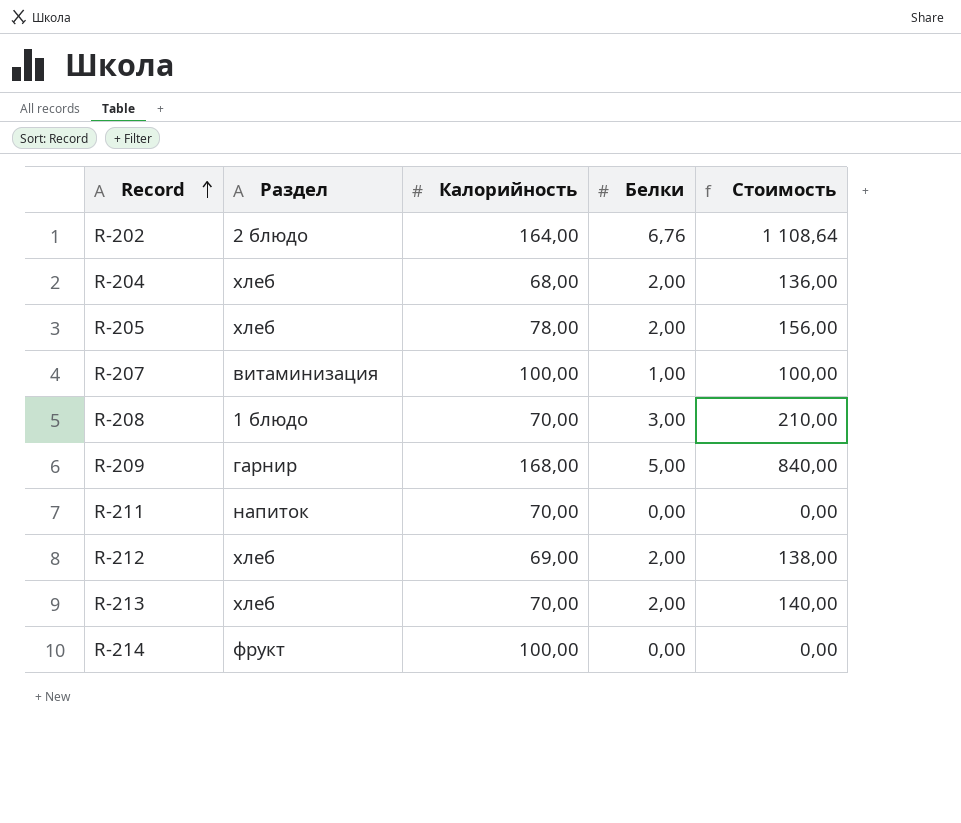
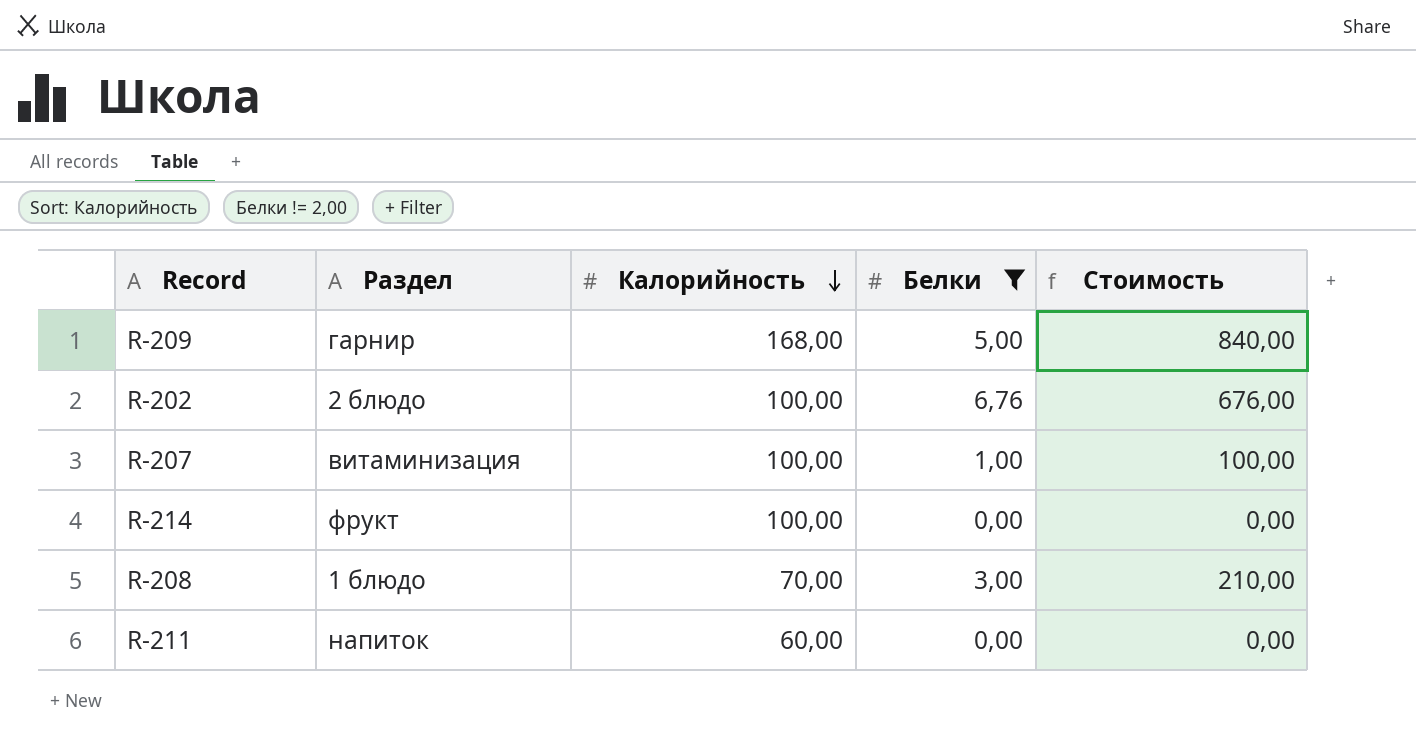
filter: none -> Белки != 2,00
row order: Record ascending -> Калорийность descending
R-202 | Калорийность: 164,00 -> 100,00
R-202 | Стоимость: 1 108,64 -> 676,00
R-211 | Калорийность: 70,00 -> 60,00

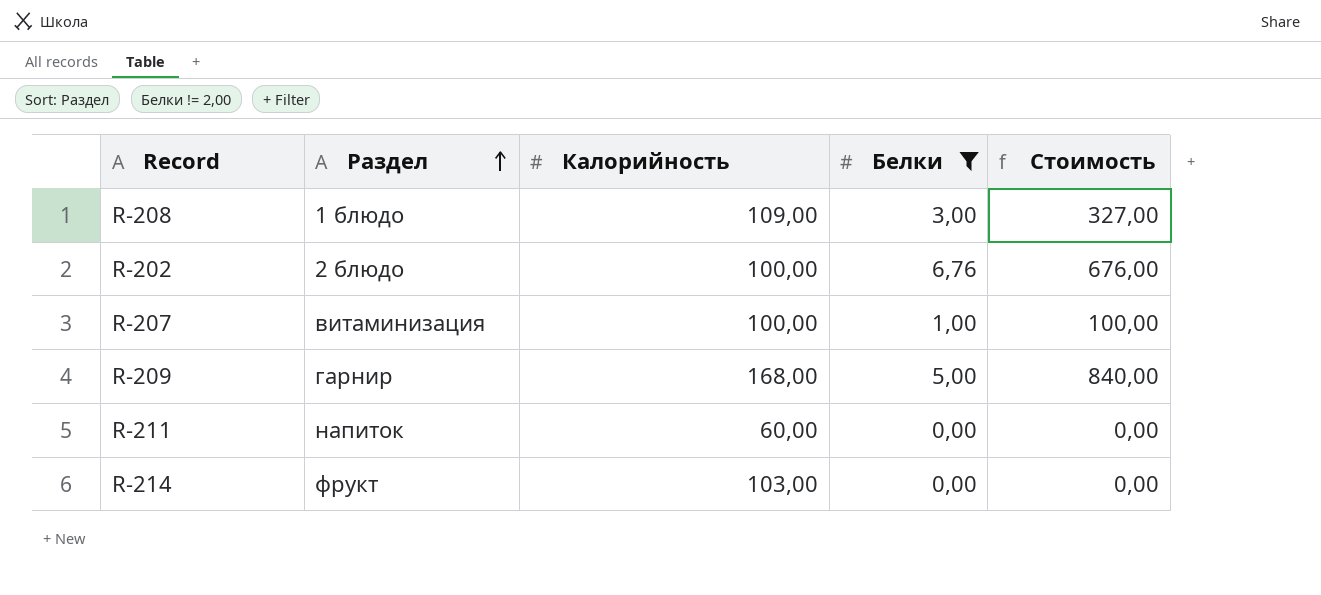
row order: Калорийность descending -> Раздел ascending
R-208 | Калорийность: 70,00 -> 109,00
R-208 | Стоимость: 210,00 -> 327,00
R-214 | Калорийность: 100,00 -> 103,00

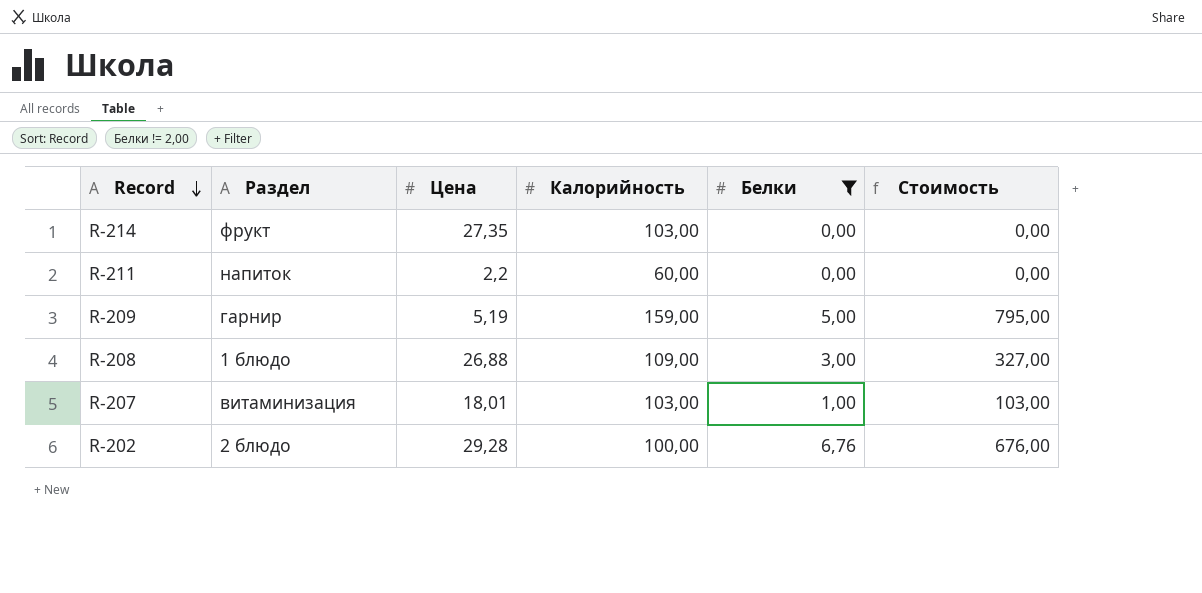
row order: Раздел ascending -> Record descending
column Цена | position: none -> 3
R-209 | Калорийность: 168,00 -> 159,00
R-209 | Стоимость: 840,00 -> 795,00
R-207 | Калорийность: 100,00 -> 103,00
R-207 | Стоимость: 100,00 -> 103,00

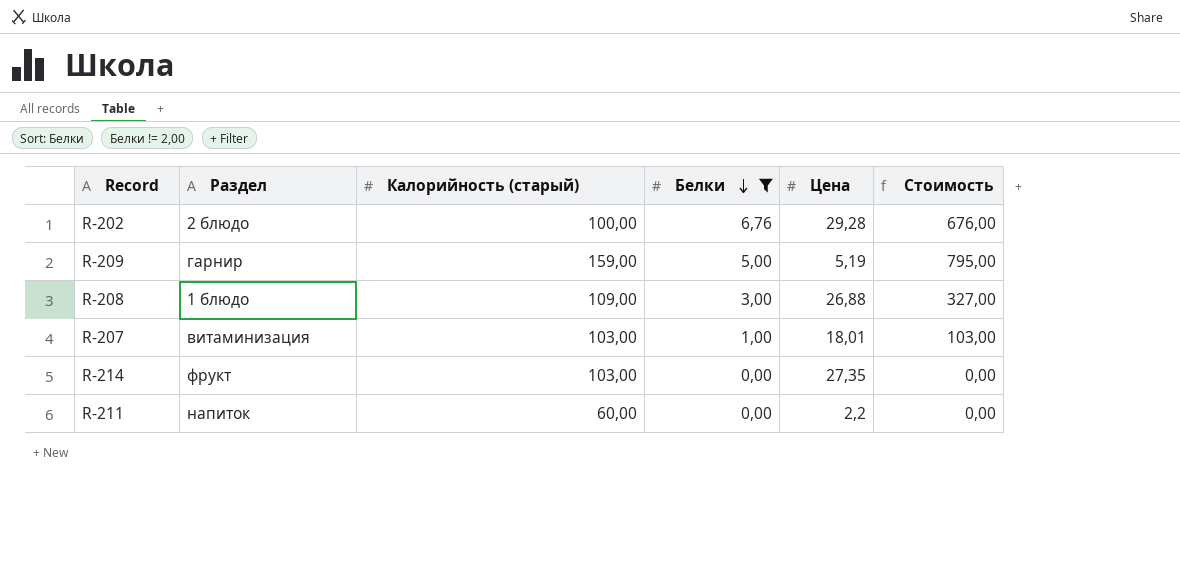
row order: Record descending -> Белки descending
column name: Калорийность -> Калорийность (старый)
column Цена | position: 3 -> 5

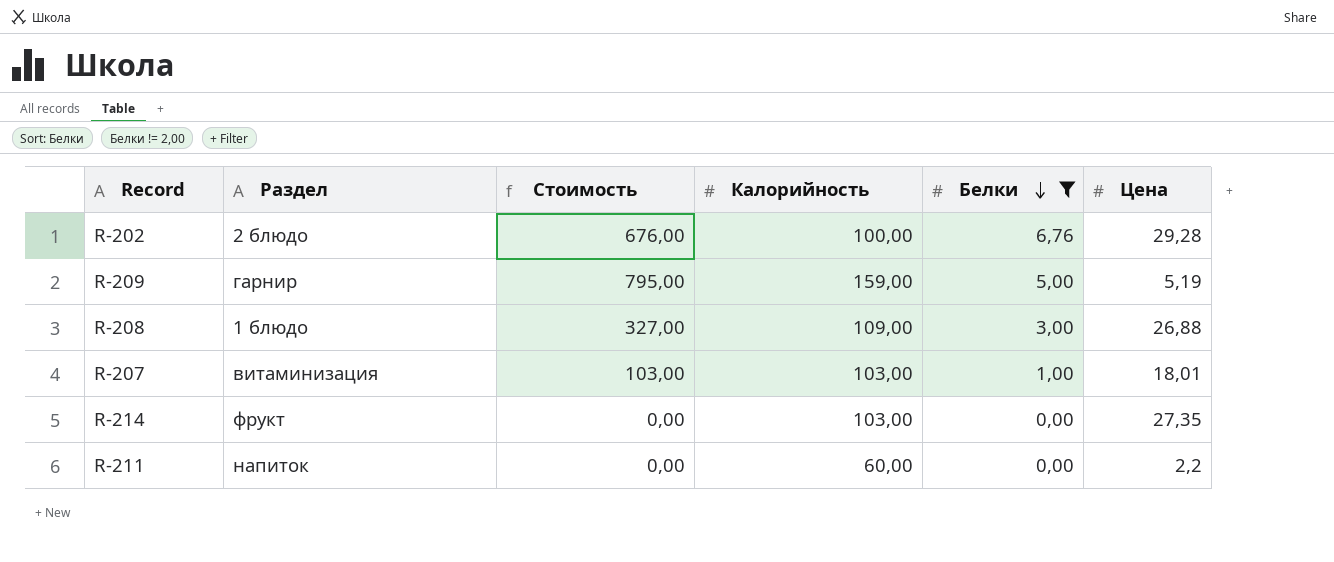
column Стоимость | position: 6 -> 3
column name: Калорийность (старый) -> Калорийность

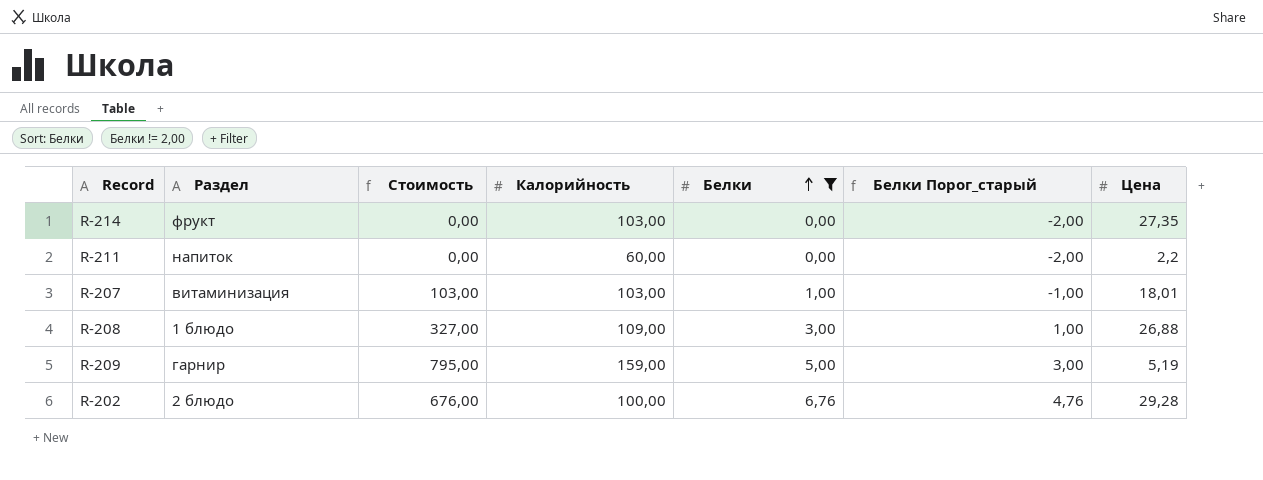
row order: Белки descending -> Белки ascending
column Белки Порог_старый | formula: none -> [Белки] - 2

